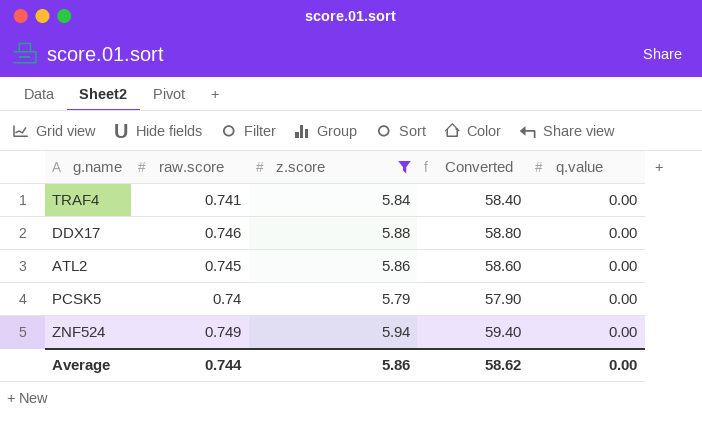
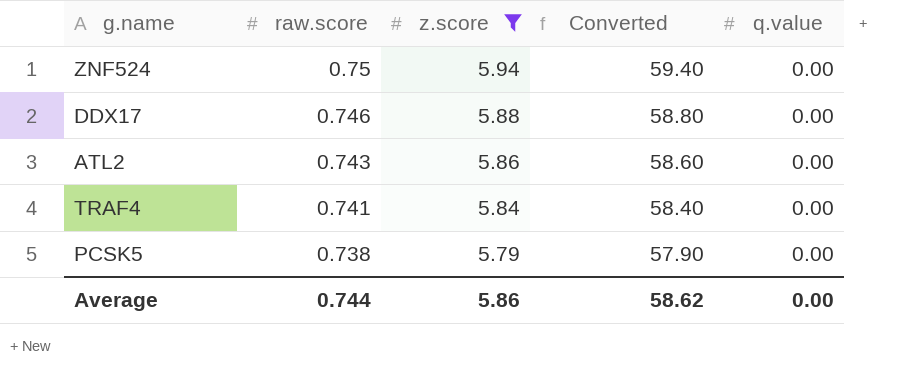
row order: none -> raw.score descending
ZNF524 | raw.score: 0.749 -> 0.75
ATL2 | raw.score: 0.745 -> 0.743
PCSK5 | raw.score: 0.74 -> 0.738

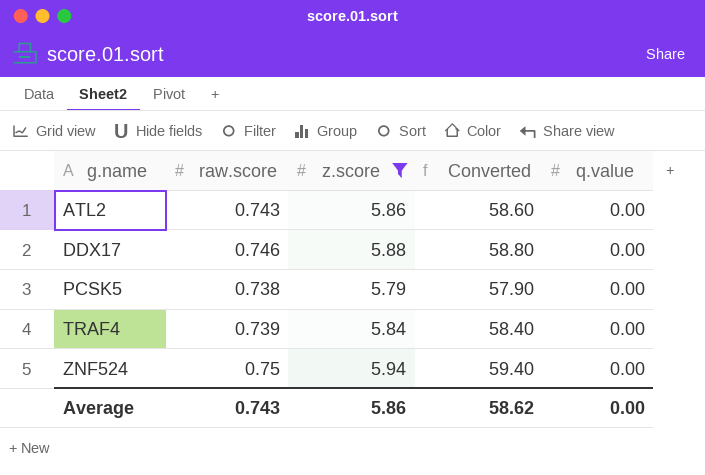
row order: raw.score descending -> g.name ascending
TRAF4 | raw.score: 0.741 -> 0.739
Average | raw.score: 0.744 -> 0.743

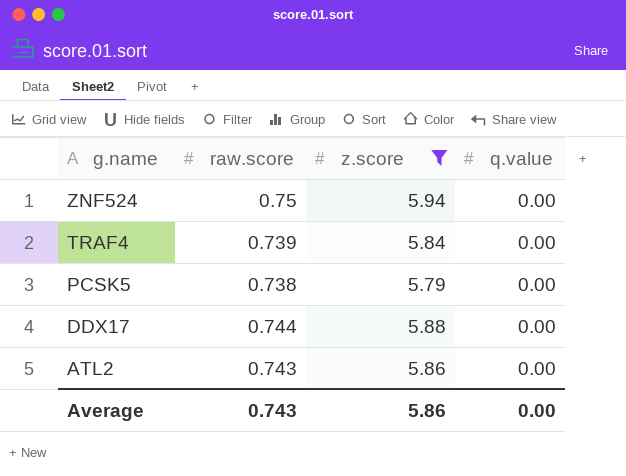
row order: g.name ascending -> g.name descending
column Converted | formula: [z.score] * 10 -> none
DDX17 | raw.score: 0.746 -> 0.744

